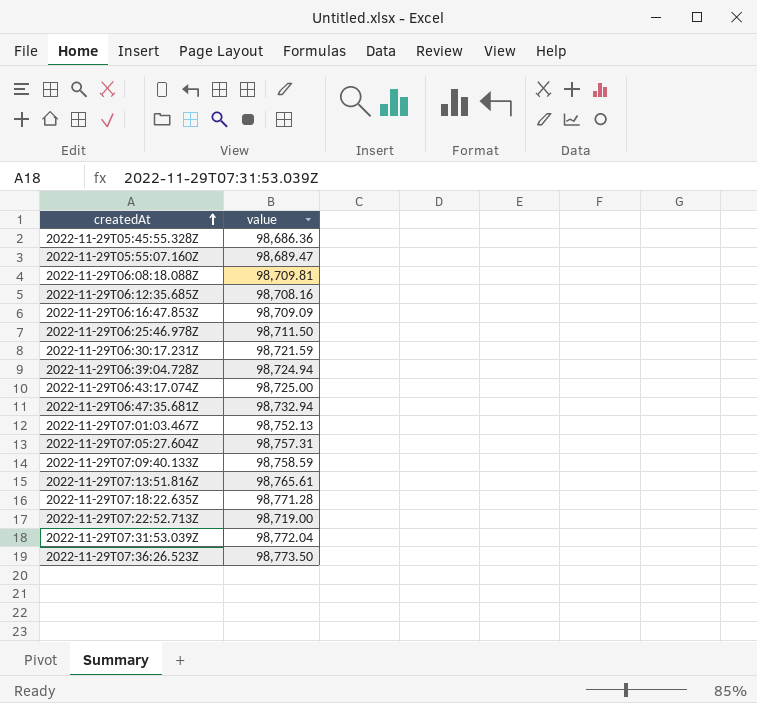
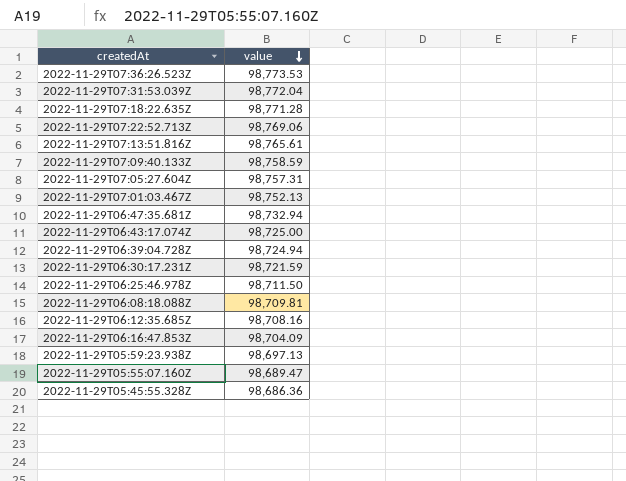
row order: createdAt ascending -> value descending
2022-11-29T07:36:26.523Z | value: 98,773.50 -> 98,773.53
2022-11-29T07:22:52.713Z | value: 98,719.00 -> 98,769.06
2022-11-29T06:16:47.853Z | value: 98,709.09 -> 98,704.09
row 2022-11-29T05:59:23.938Z: none -> 98,697.13

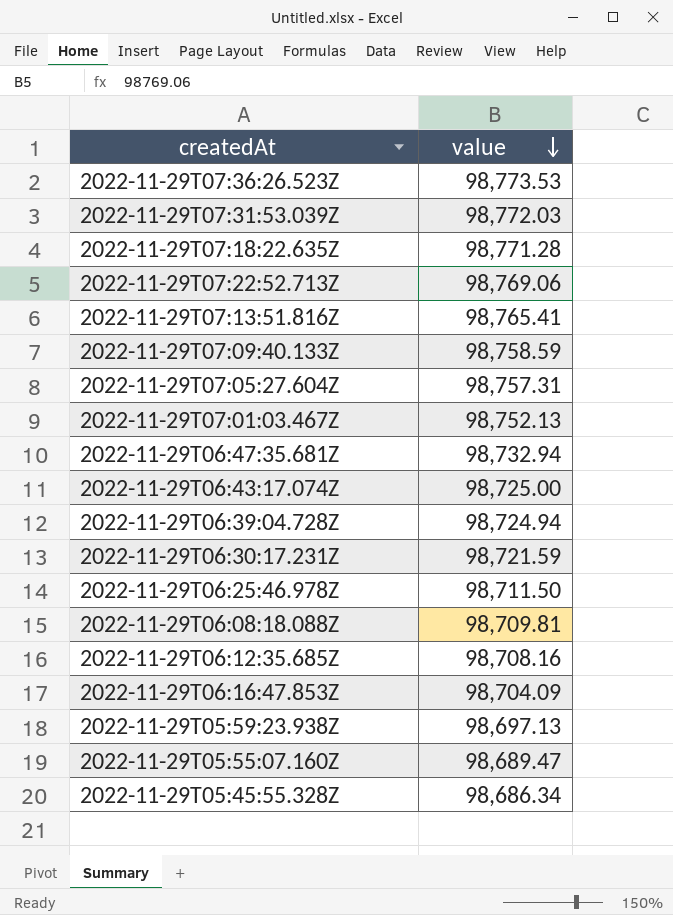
2022-11-29T07:31:53.039Z | value: 98,772.04 -> 98,772.03
2022-11-29T07:13:51.816Z | value: 98,765.61 -> 98,765.41
2022-11-29T05:45:55.328Z | value: 98,686.36 -> 98,686.34

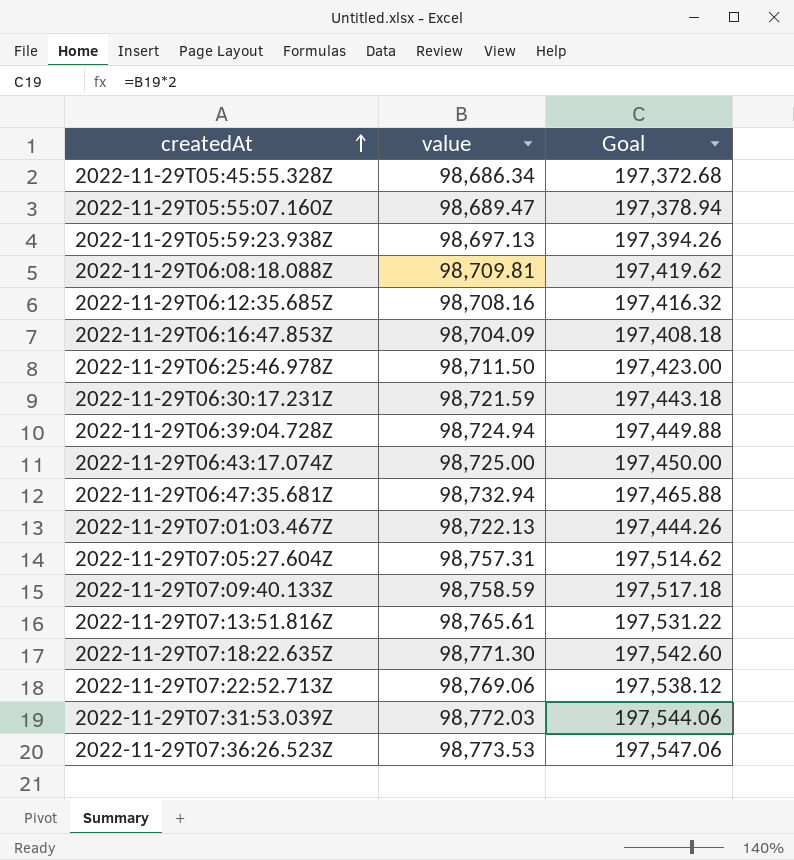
row order: value descending -> createdAt ascending
column Goal | formula: none -> [value] * 2
2022-11-29T07:01:03.467Z | value: 98,752.13 -> 98,722.13
2022-11-29T07:13:51.816Z | value: 98,765.41 -> 98,765.61
2022-11-29T07:18:22.635Z | value: 98,771.28 -> 98,771.30

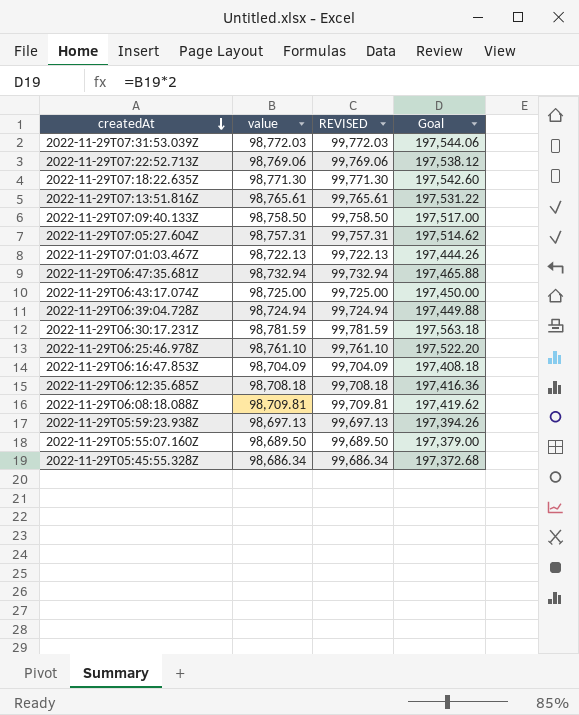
row order: createdAt ascending -> createdAt descending
column REVISED | formula: none -> [value] + 1000
row 2022-11-29T07:36:26.523Z: 98,773.53 | 197,547.06 -> none
2022-11-29T07:09:40.133Z | value: 98,758.59 -> 98,758.50
2022-11-29T07:09:40.133Z | Goal: 197,517.18 -> 197,517.00
2022-11-29T06:30:17.231Z | value: 98,721.59 -> 98,781.59
2022-11-29T06:30:17.231Z | Goal: 197,443.18 -> 197,563.18
2022-11-29T06:25:46.978Z | value: 98,711.50 -> 98,761.10
2022-11-29T06:25:46.978Z | Goal: 197,423.00 -> 197,522.20
2022-11-29T06:12:35.685Z | value: 98,708.16 -> 98,708.18
2022-11-29T06:12:35.685Z | Goal: 197,416.32 -> 197,416.36
2022-11-29T05:55:07.160Z | value: 98,689.47 -> 98,689.50
2022-11-29T05:55:07.160Z | Goal: 197,378.94 -> 197,379.00

